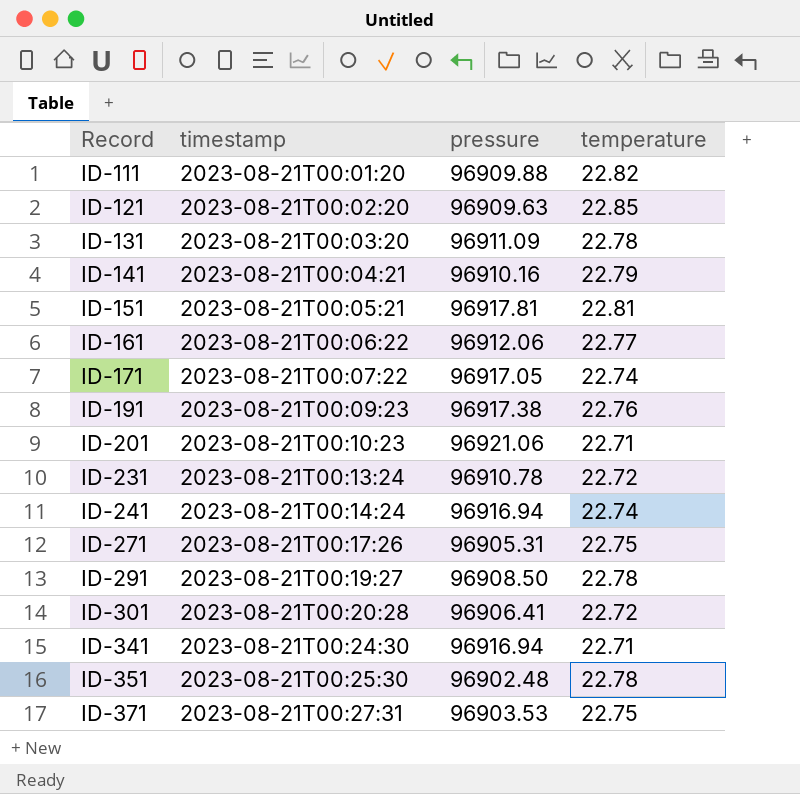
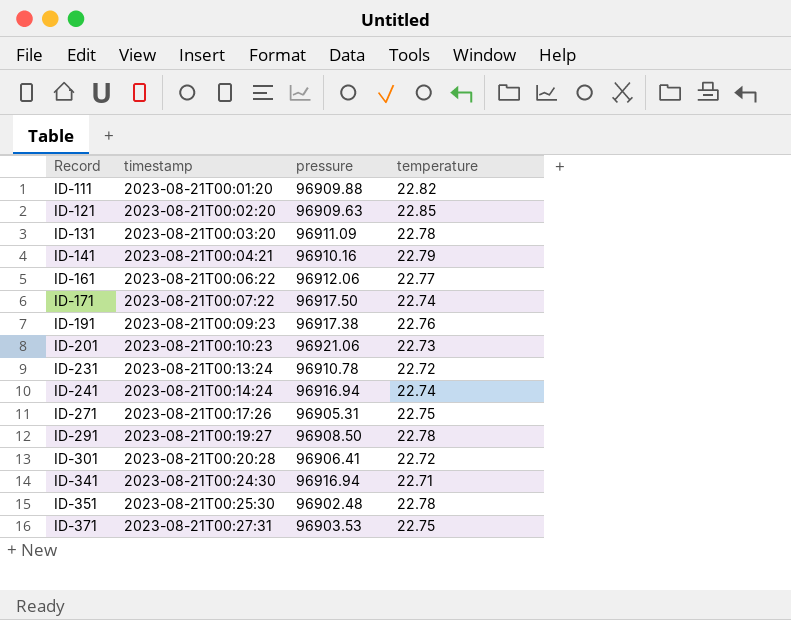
row ID-151: 2023-08-21T00:05:21 | 96917.81 | 22.81 -> none
ID-171 | pressure: 96917.05 -> 96917.50
ID-201 | temperature: 22.71 -> 22.73

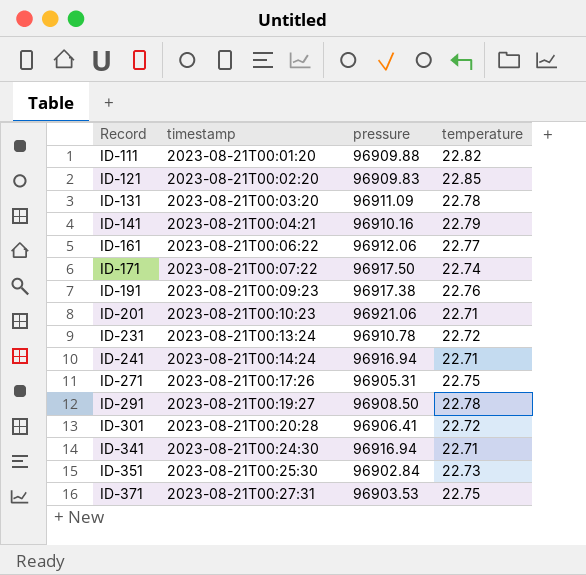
ID-121 | pressure: 96909.63 -> 96909.83
ID-201 | temperature: 22.73 -> 22.71
ID-241 | temperature: 22.74 -> 22.71
ID-351 | pressure: 96902.48 -> 96902.84
ID-351 | temperature: 22.78 -> 22.73

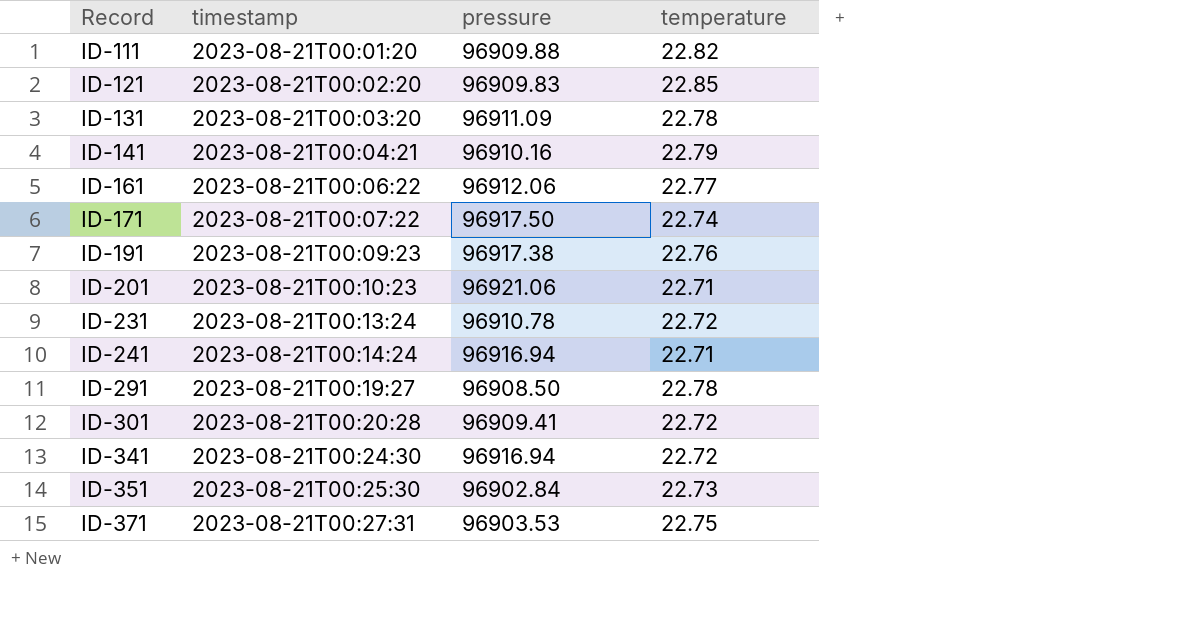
row ID-271: 2023-08-21T00:17:26 | 96905.31 | 22.75 -> none
ID-301 | pressure: 96906.41 -> 96909.41
ID-341 | temperature: 22.71 -> 22.72

